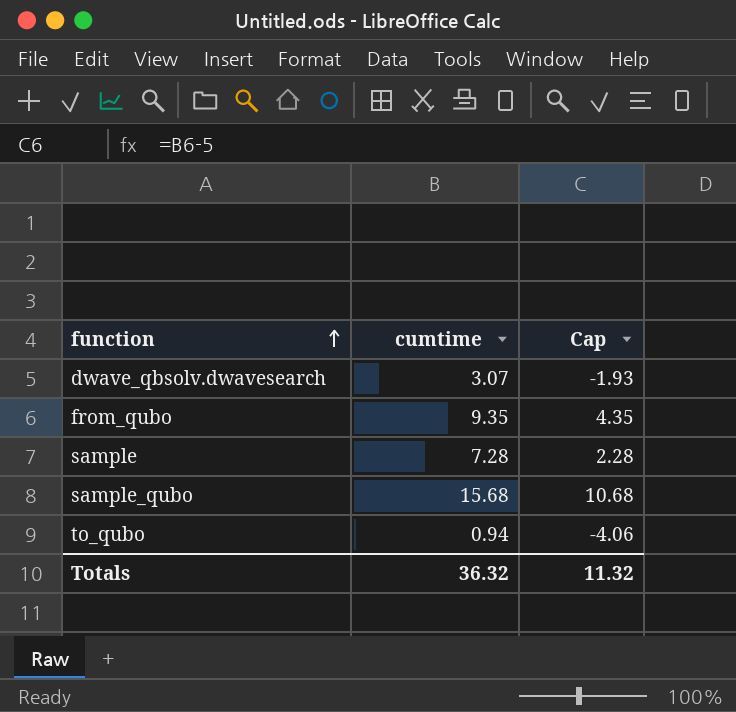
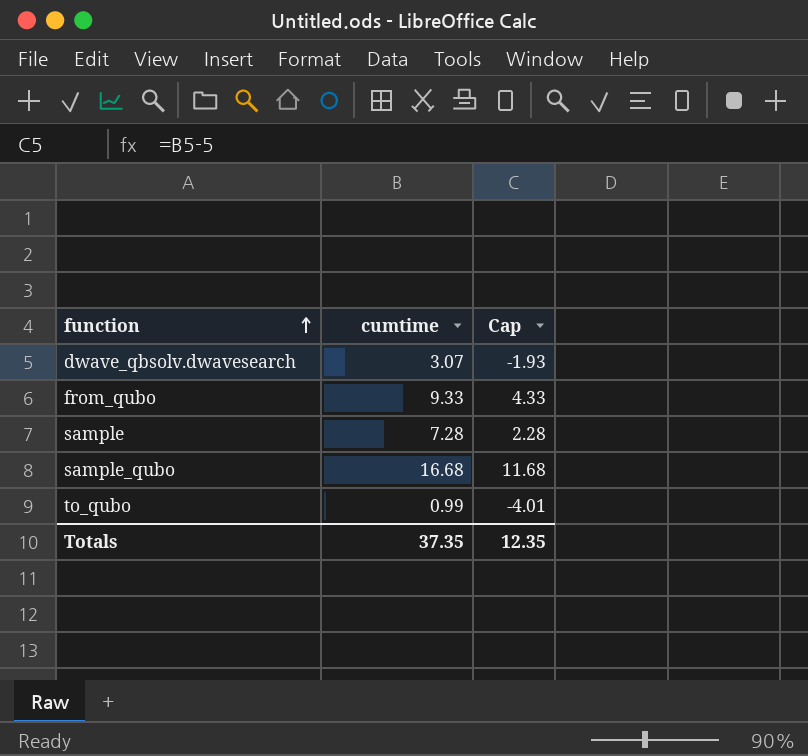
from_qubo | cumtime: 9.35 -> 9.33
from_qubo | Cap: 4.35 -> 4.33
sample_qubo | cumtime: 15.68 -> 16.68
sample_qubo | Cap: 10.68 -> 11.68
to_qubo | cumtime: 0.94 -> 0.99
to_qubo | Cap: -4.06 -> -4.01
Totals | cumtime: 36.32 -> 37.35
Totals | Cap: 11.32 -> 12.35

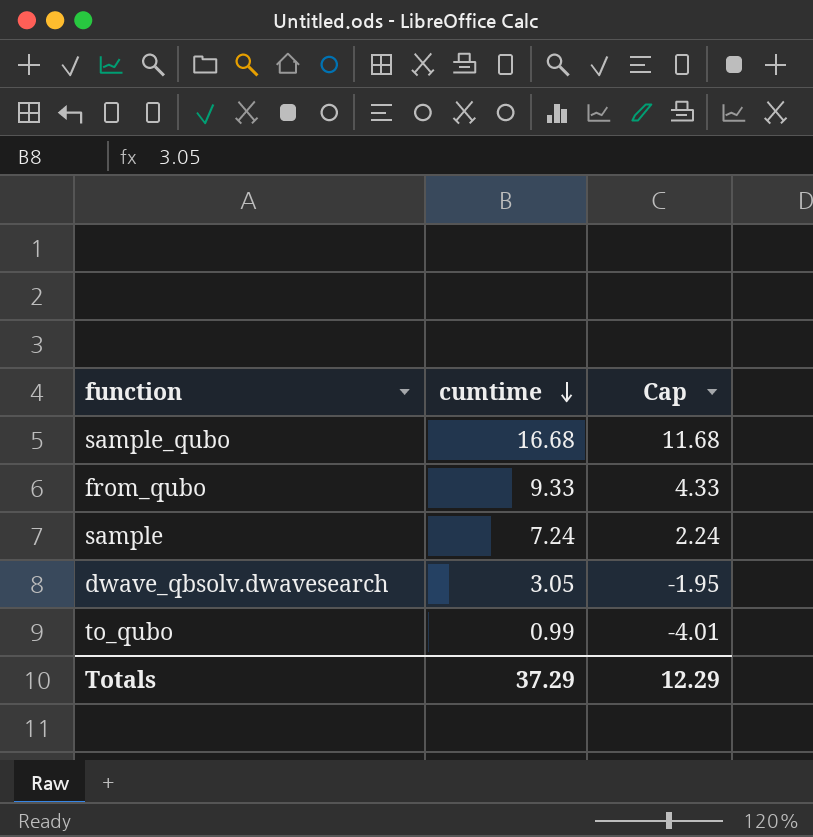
row order: function ascending -> cumtime descending
sample | cumtime: 7.28 -> 7.24
sample | Cap: 2.28 -> 2.24
dwave_qbsolv.dwavesearch | cumtime: 3.07 -> 3.05
dwave_qbsolv.dwavesearch | Cap: -1.93 -> -1.95
Totals | cumtime: 37.35 -> 37.29
Totals | Cap: 12.35 -> 12.29

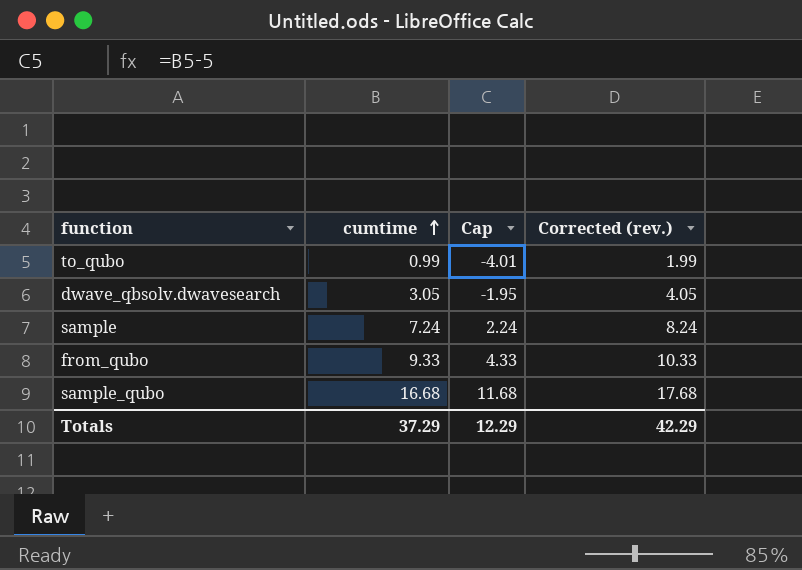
row order: cumtime descending -> cumtime ascending
column Corrected (rev.) | formula: none -> [cumtime] + 1

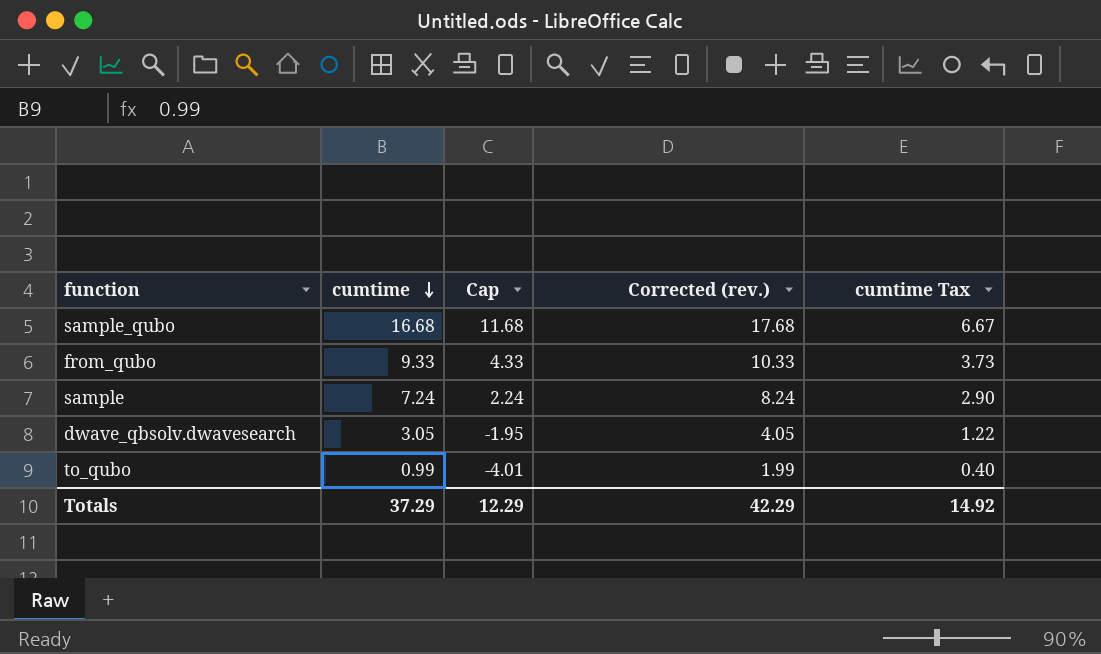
row order: cumtime ascending -> cumtime descending
column cumtime Tax | formula: none -> [cumtime] * 0.4

